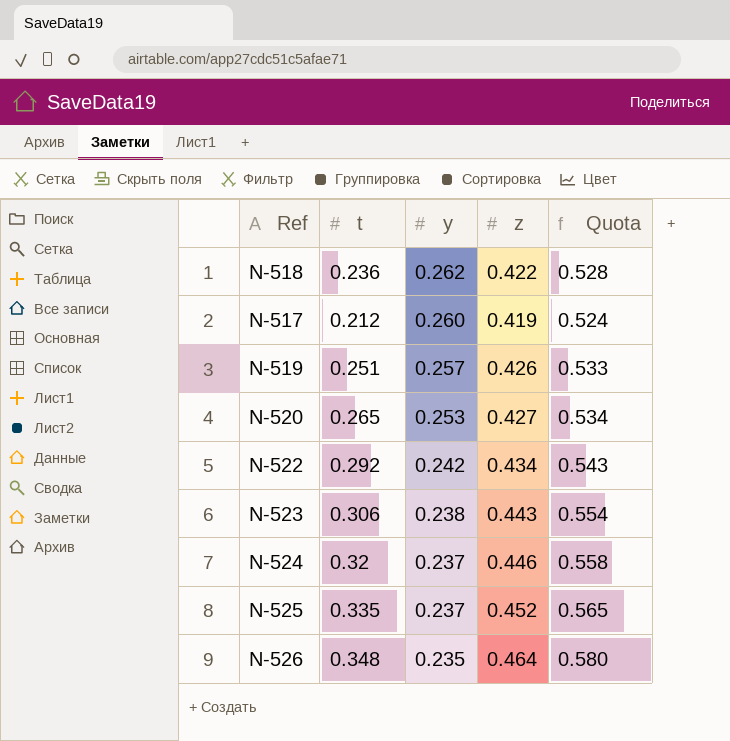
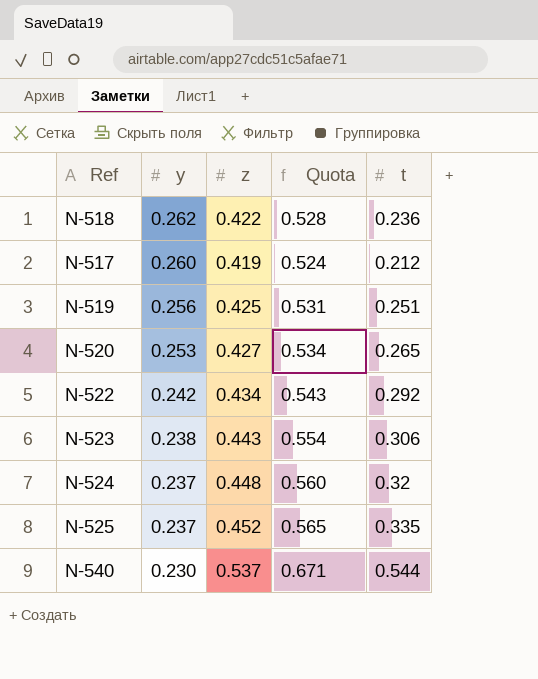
column t | position: 2 -> 5
row N-526: 0.348 | 0.235 | 0.464 | 0.580 -> none
N-519 | y: 0.257 -> 0.256
N-519 | z: 0.426 -> 0.425
N-519 | Quota: 0.533 -> 0.531
N-524 | z: 0.446 -> 0.448
N-524 | Quota: 0.558 -> 0.560
row N-540: none -> 0.230 | 0.537 | 0.671 | 0.544

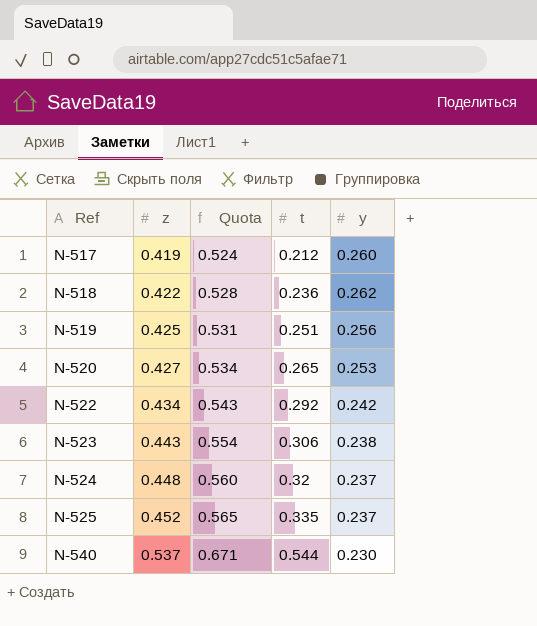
row order: y descending -> Ref ascending
column y | position: 2 -> 5

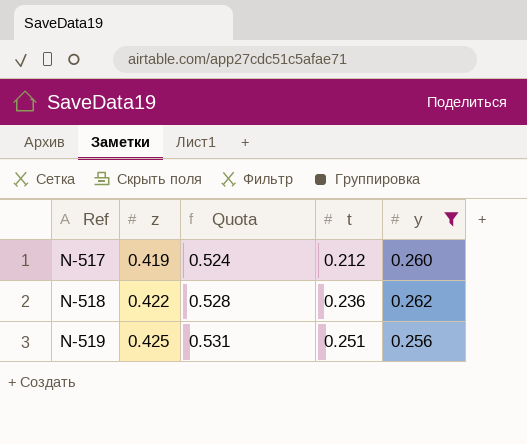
filter: none -> y >= 0.256

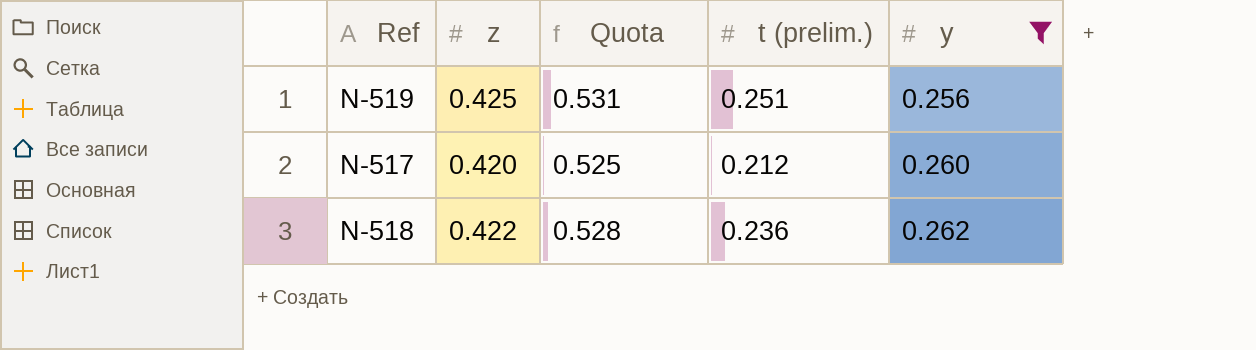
row order: Ref ascending -> y ascending
column name: t -> t (prelim.)
N-517 | z: 0.419 -> 0.420
N-517 | Quota: 0.524 -> 0.525

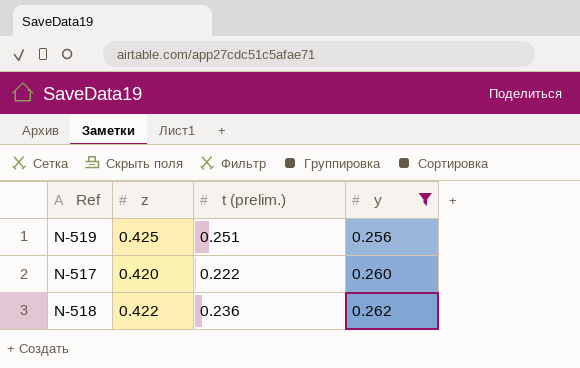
column Quota | formula: [z] * 1.25 -> none
N-517 | t (prelim.): 0.212 -> 0.222

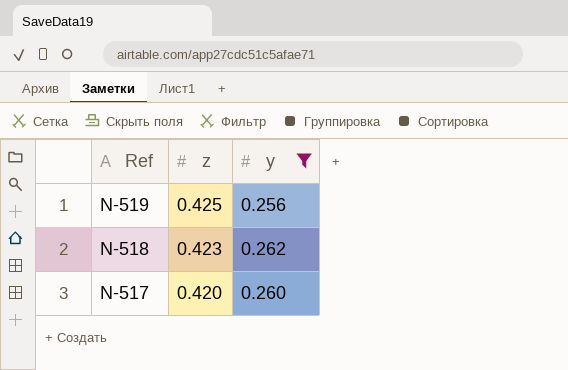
row order: y ascending -> Ref descending
column t (prelim.) | position: 3 -> none
N-518 | z: 0.422 -> 0.423

